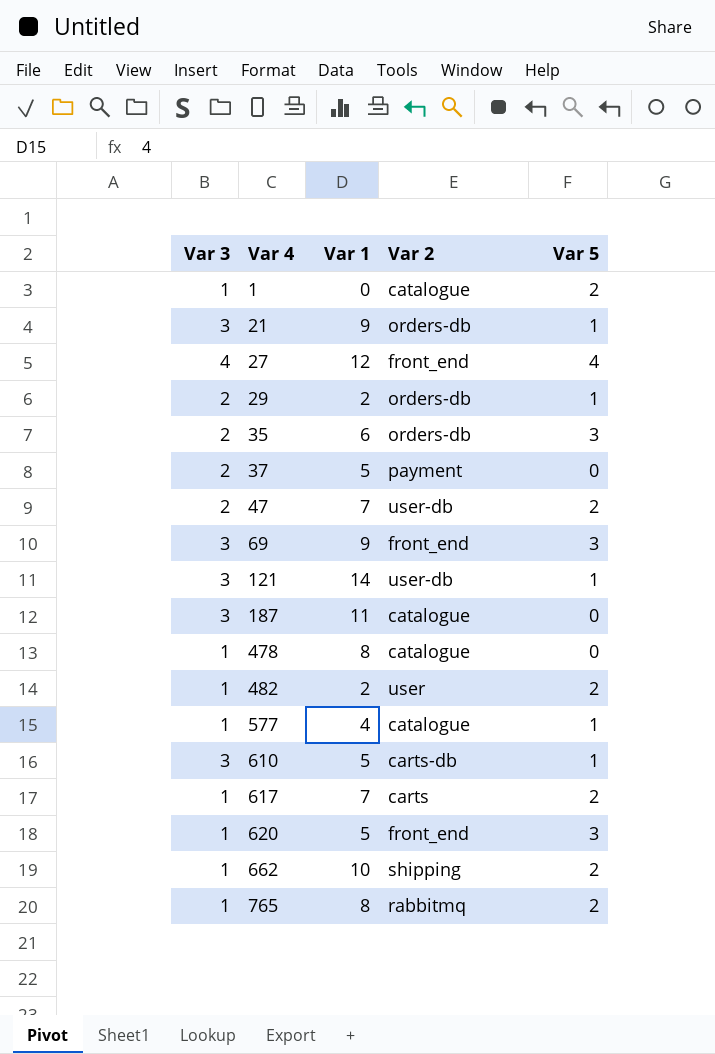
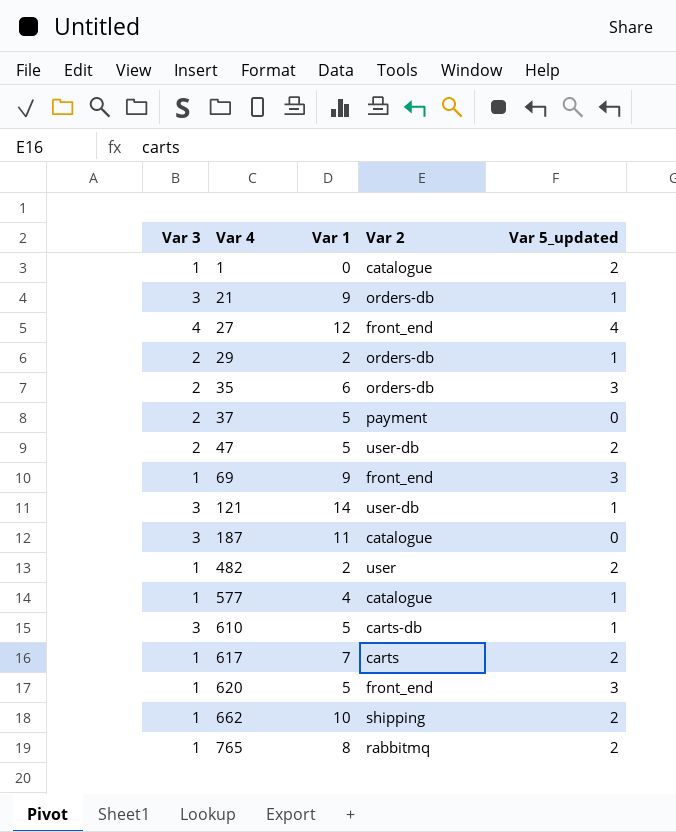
column name: Var 5 -> Var 5_updated
row 478: 1 | 8 | catalogue | 0 -> none
47 | Var 1: 7 -> 5
69 | Var 3: 3 -> 1

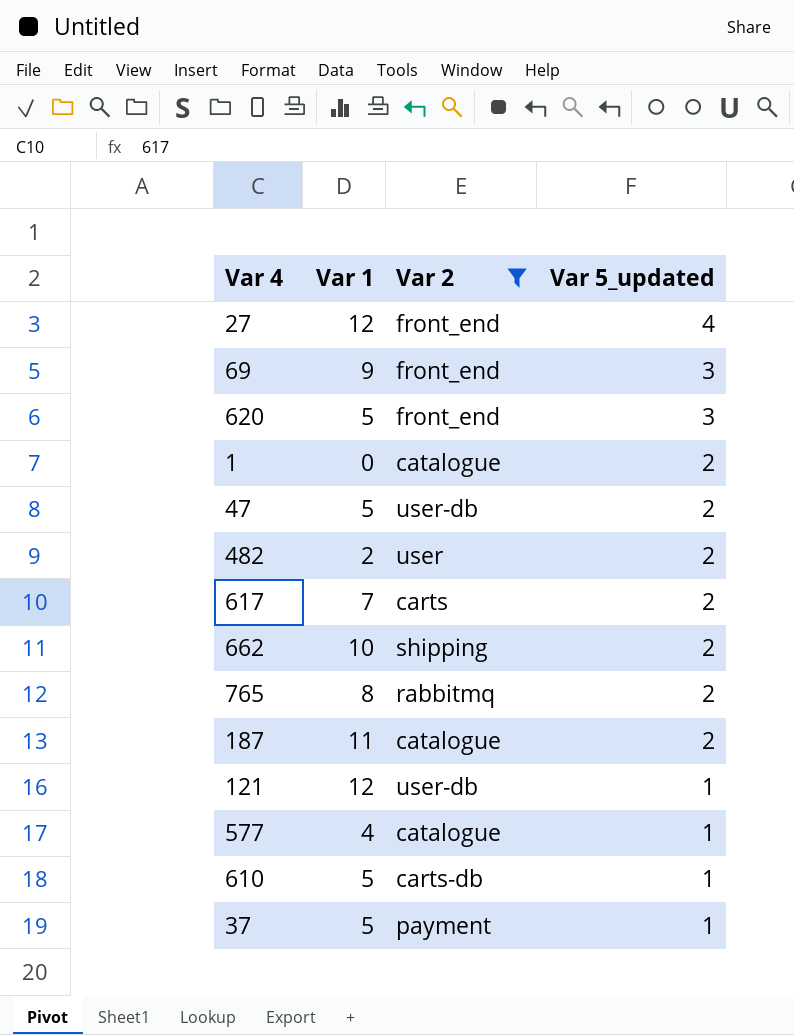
filter: none -> Var 2 != orders-db
row order: Var 4 ascending -> Var 5_updated descending
column Var 3 | position: 1 -> none
187 | Var 5_updated: 0 -> 2
121 | Var 1: 14 -> 12
37 | Var 5_updated: 0 -> 1

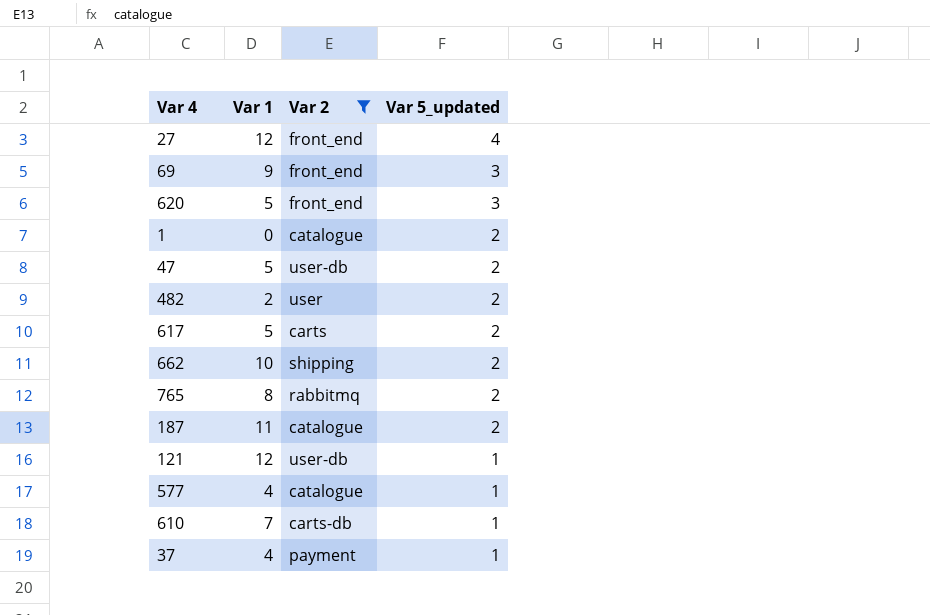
617 | Var 1: 7 -> 5
610 | Var 1: 5 -> 7
37 | Var 1: 5 -> 4

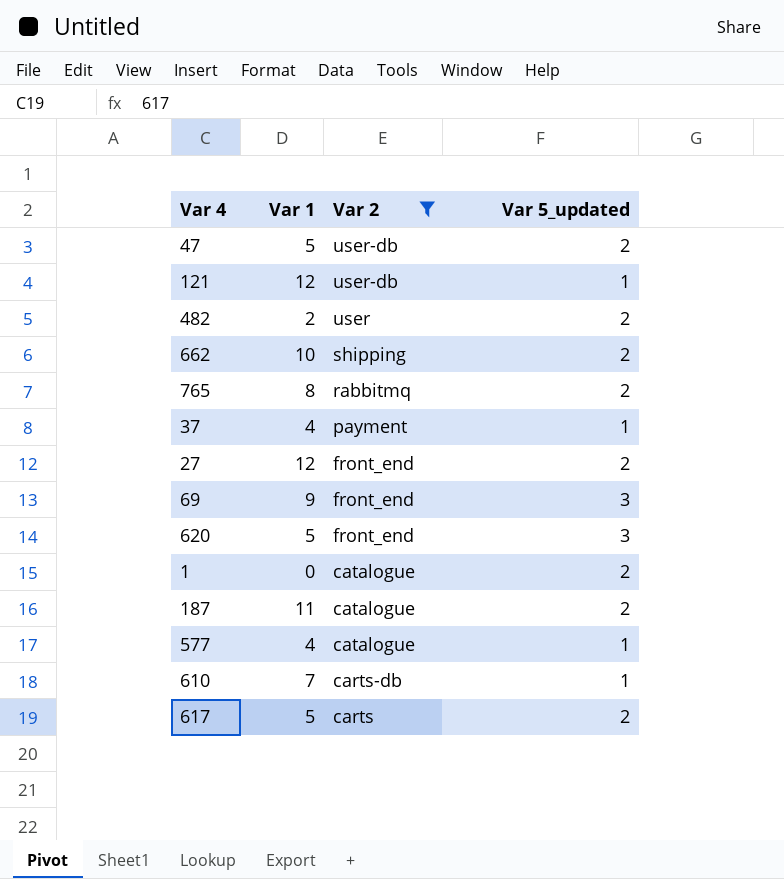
row order: Var 5_updated descending -> Var 2 descending
27 | Var 5_updated: 4 -> 2

